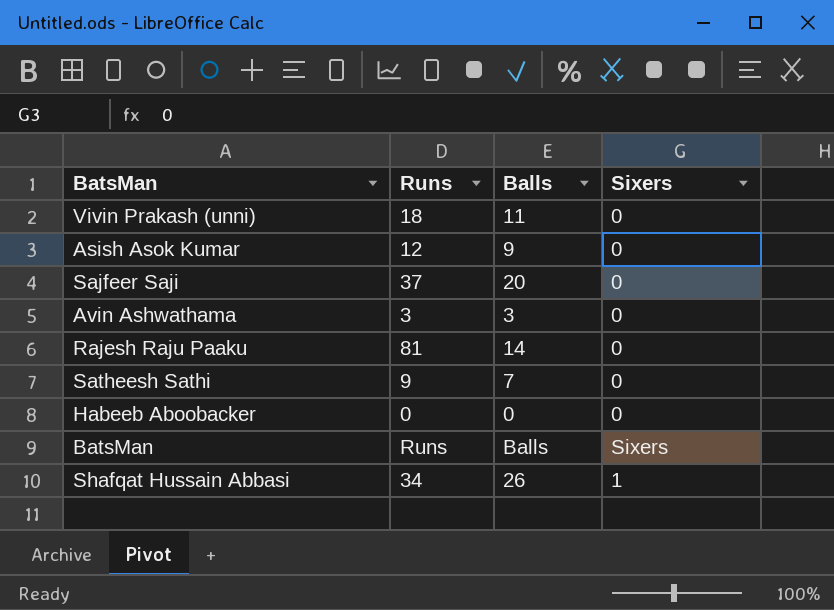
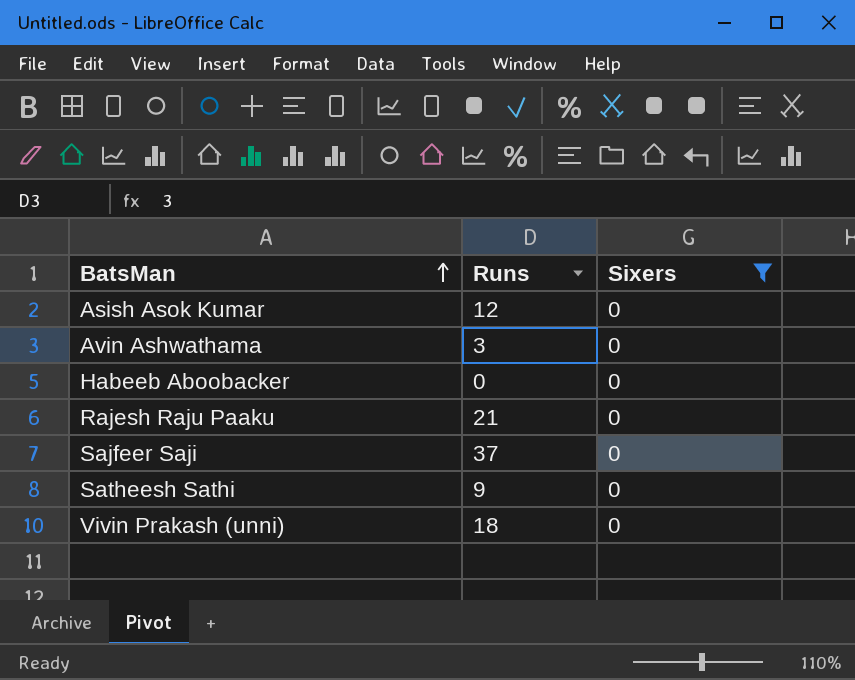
filter: none -> Sixers = 0
row order: none -> BatsMan ascending
column Balls | position: 3 -> none
Rajesh Raju Paaku | Runs: 81 -> 21

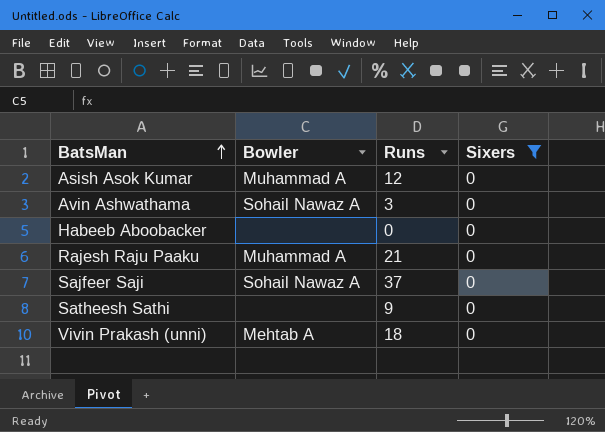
column Bowler | position: none -> 2

